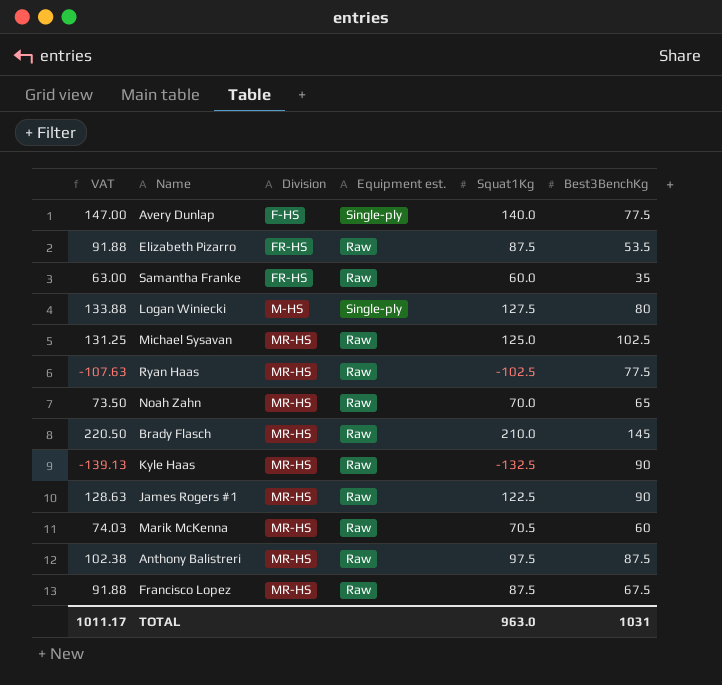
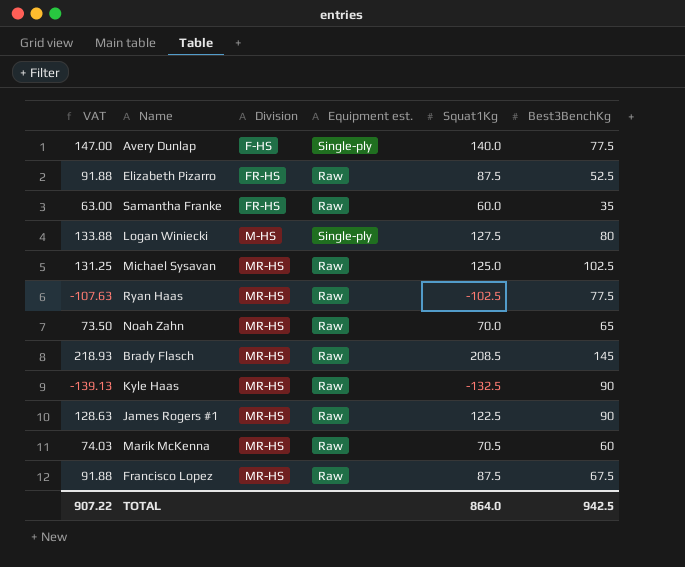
row Anthony Balistreri: 102.38 | MR-HS | Raw | 97.5 | 87.5 -> none
Elizabeth Pizarro | Best3BenchKg: 53.5 -> 52.5
Brady Flasch | VAT: 220.50 -> 218.93
Brady Flasch | Squat1Kg: 210.0 -> 208.5
TOTAL | VAT: 1011.17 -> 907.22
TOTAL | Squat1Kg: 963.0 -> 864.0
TOTAL | Best3BenchKg: 1031 -> 942.5

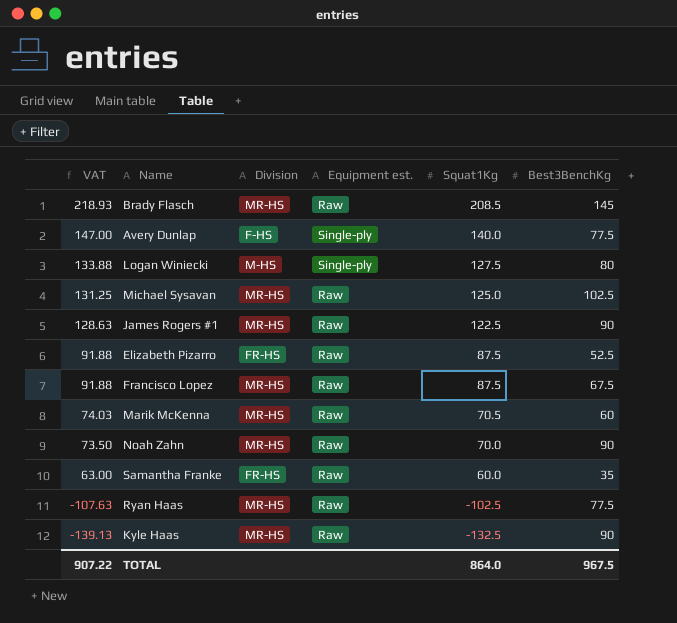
row order: Division ascending -> VAT descending
Noah Zahn | Best3BenchKg: 65 -> 90
TOTAL | Best3BenchKg: 942.5 -> 967.5

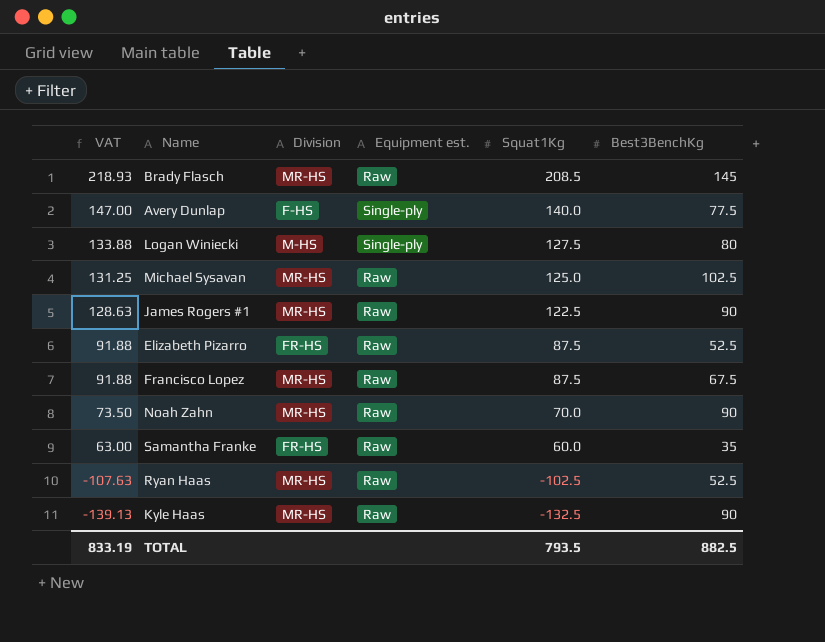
row Marik McKenna: 74.03 | MR-HS | Raw | 70.5 | 60 -> none
Ryan Haas | Best3BenchKg: 77.5 -> 52.5
TOTAL | VAT: 907.22 -> 833.19
TOTAL | Squat1Kg: 864.0 -> 793.5
TOTAL | Best3BenchKg: 967.5 -> 882.5

